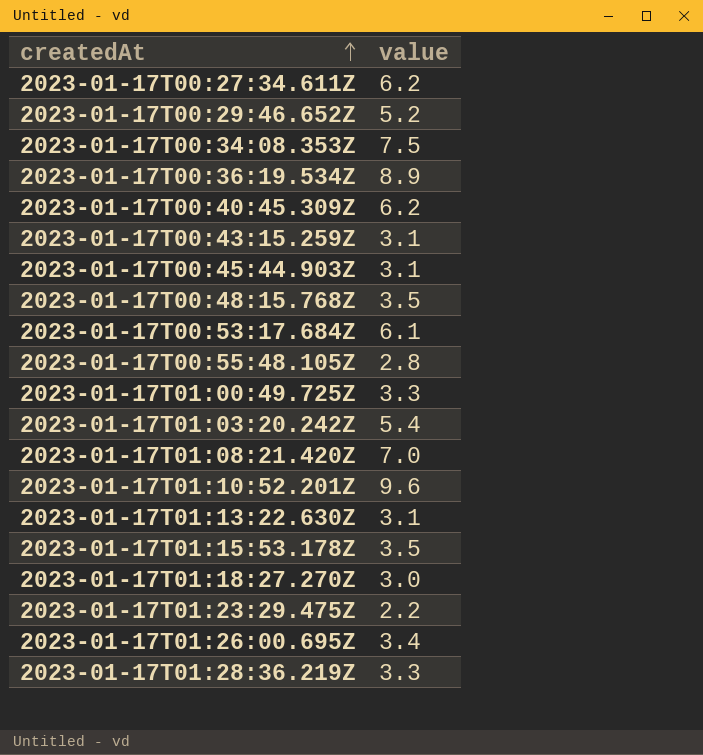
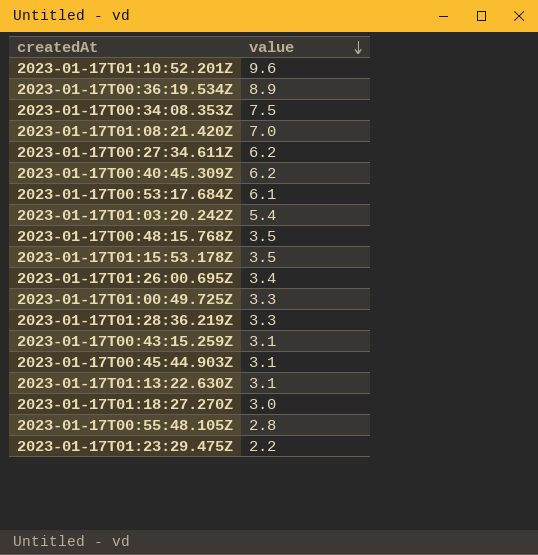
row order: createdAt ascending -> value descending
row 2023-01-17T00:29:46.652Z: 5.2 -> none

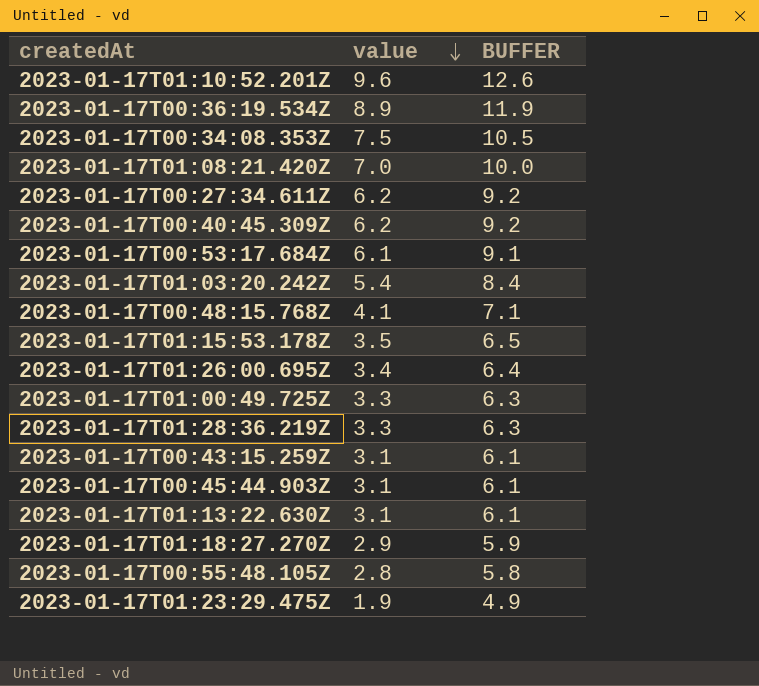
column BUFFER | formula: none -> [value] + 3
2023-01-17T00:48:15.768Z | value: 3.5 -> 4.1
2023-01-17T01:18:27.270Z | value: 3.0 -> 2.9
2023-01-17T01:23:29.475Z | value: 2.2 -> 1.9

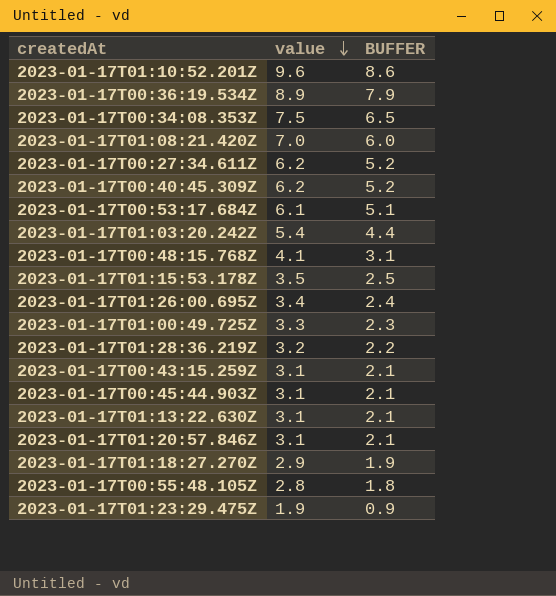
column BUFFER | formula: [value] + 3 -> [value] - 1
2023-01-17T01:28:36.219Z | value: 3.3 -> 3.2
row 2023-01-17T01:20:57.846Z: none -> 3.1 | 2.1

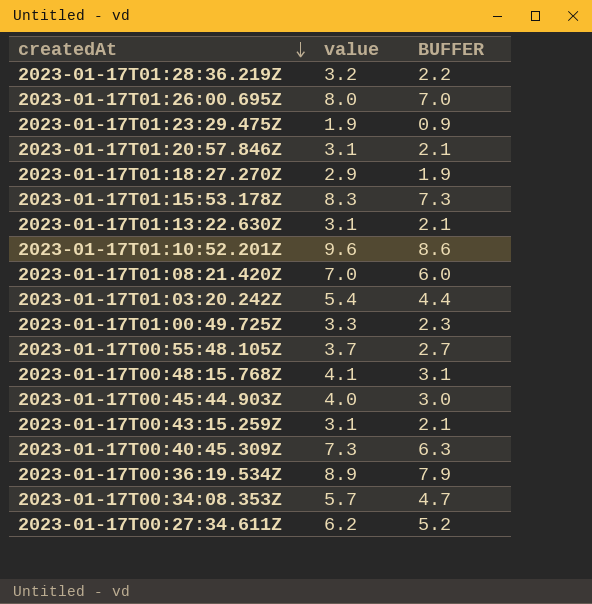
row order: value descending -> createdAt descending
row 2023-01-17T00:53:17.684Z: 6.1 | 5.1 -> none
2023-01-17T01:26:00.695Z | value: 3.4 -> 8.0
2023-01-17T01:26:00.695Z | BUFFER: 2.4 -> 7.0
2023-01-17T01:15:53.178Z | value: 3.5 -> 8.3
2023-01-17T01:15:53.178Z | BUFFER: 2.5 -> 7.3
2023-01-17T00:55:48.105Z | value: 2.8 -> 3.7
2023-01-17T00:55:48.105Z | BUFFER: 1.8 -> 2.7
2023-01-17T00:45:44.903Z | value: 3.1 -> 4.0
2023-01-17T00:45:44.903Z | BUFFER: 2.1 -> 3.0
2023-01-17T00:40:45.309Z | value: 6.2 -> 7.3
2023-01-17T00:40:45.309Z | BUFFER: 5.2 -> 6.3
2023-01-17T00:34:08.353Z | value: 7.5 -> 5.7
2023-01-17T00:34:08.353Z | BUFFER: 6.5 -> 4.7

